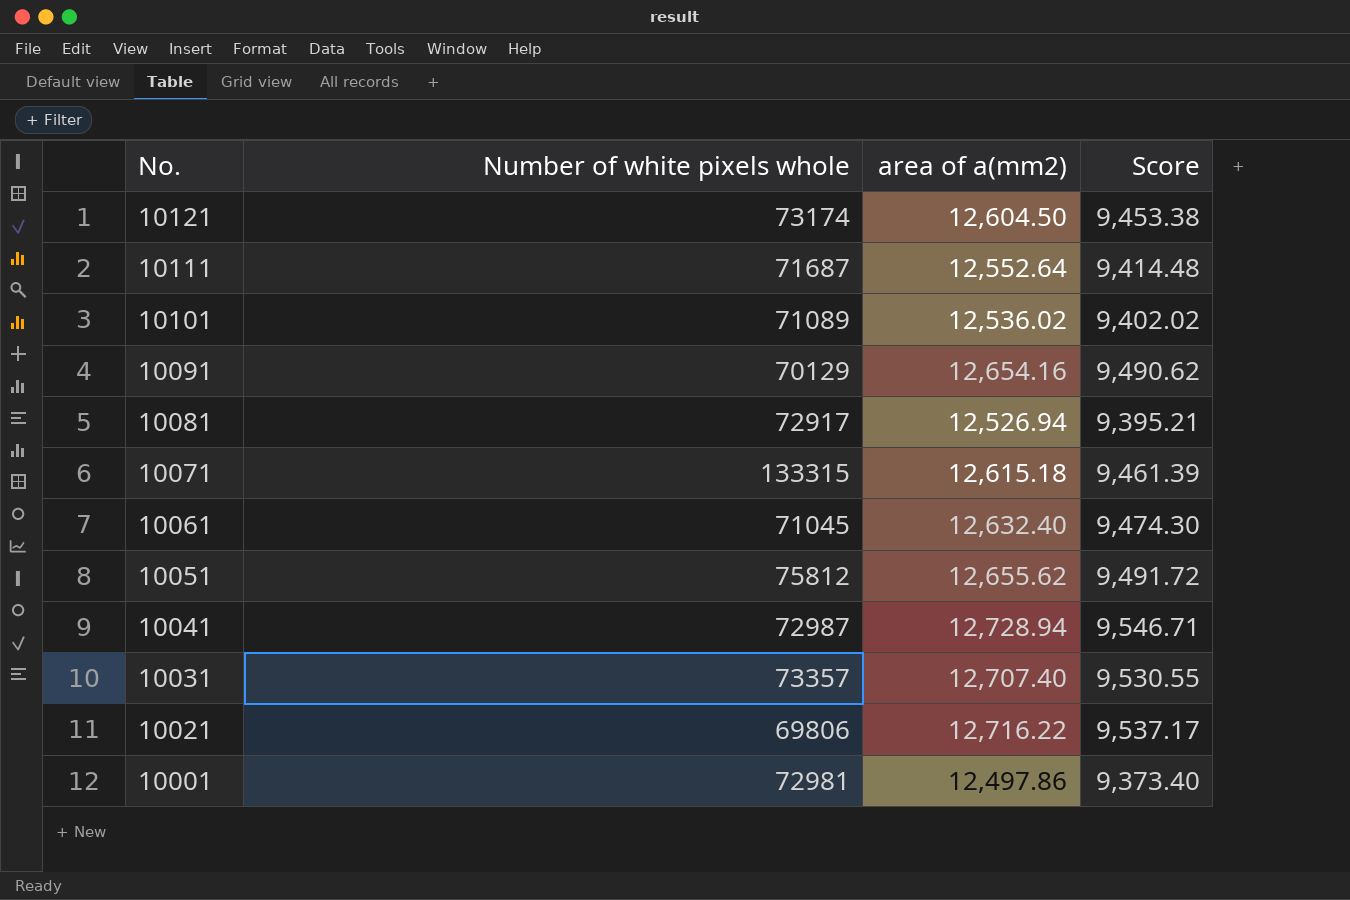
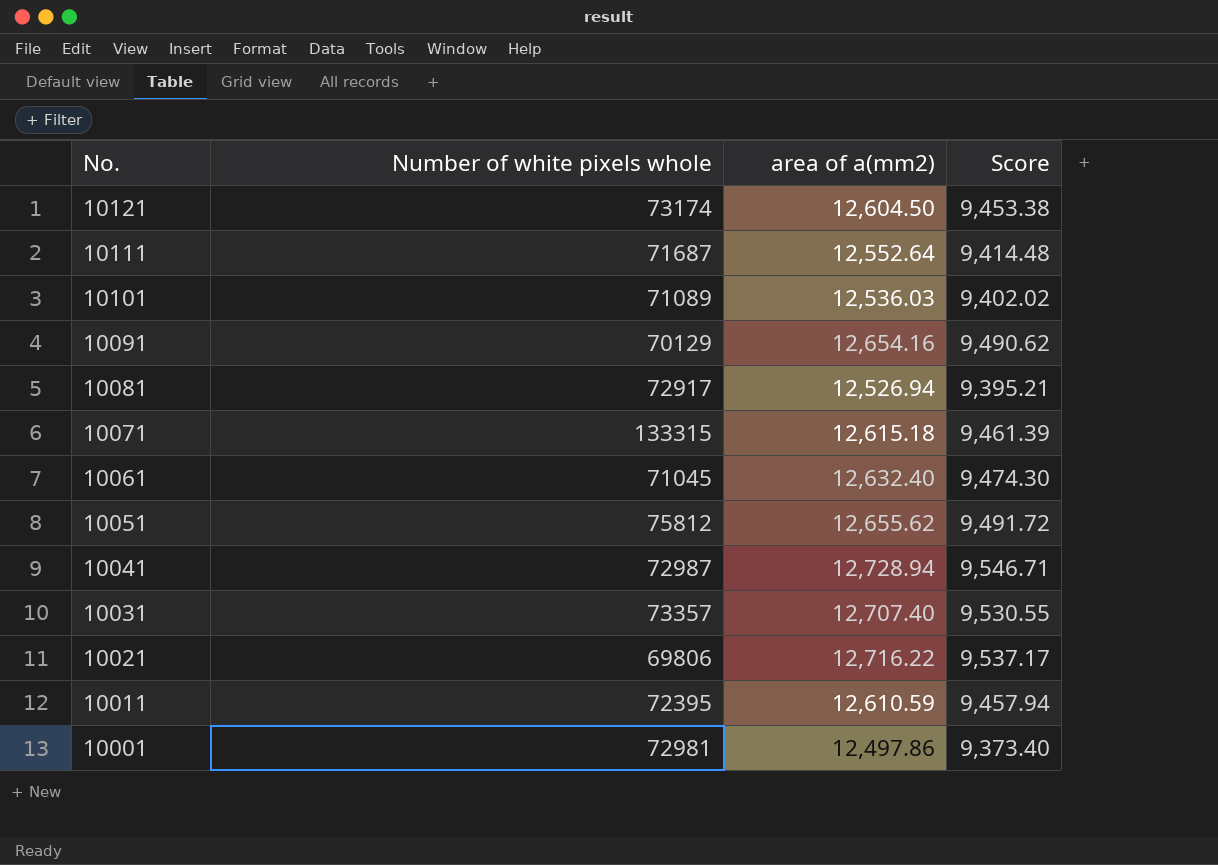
10101 | area of a(mm2): 12,536.02 -> 12,536.03
row 10011: none -> 72395 | 12,610.59 | 9,457.94

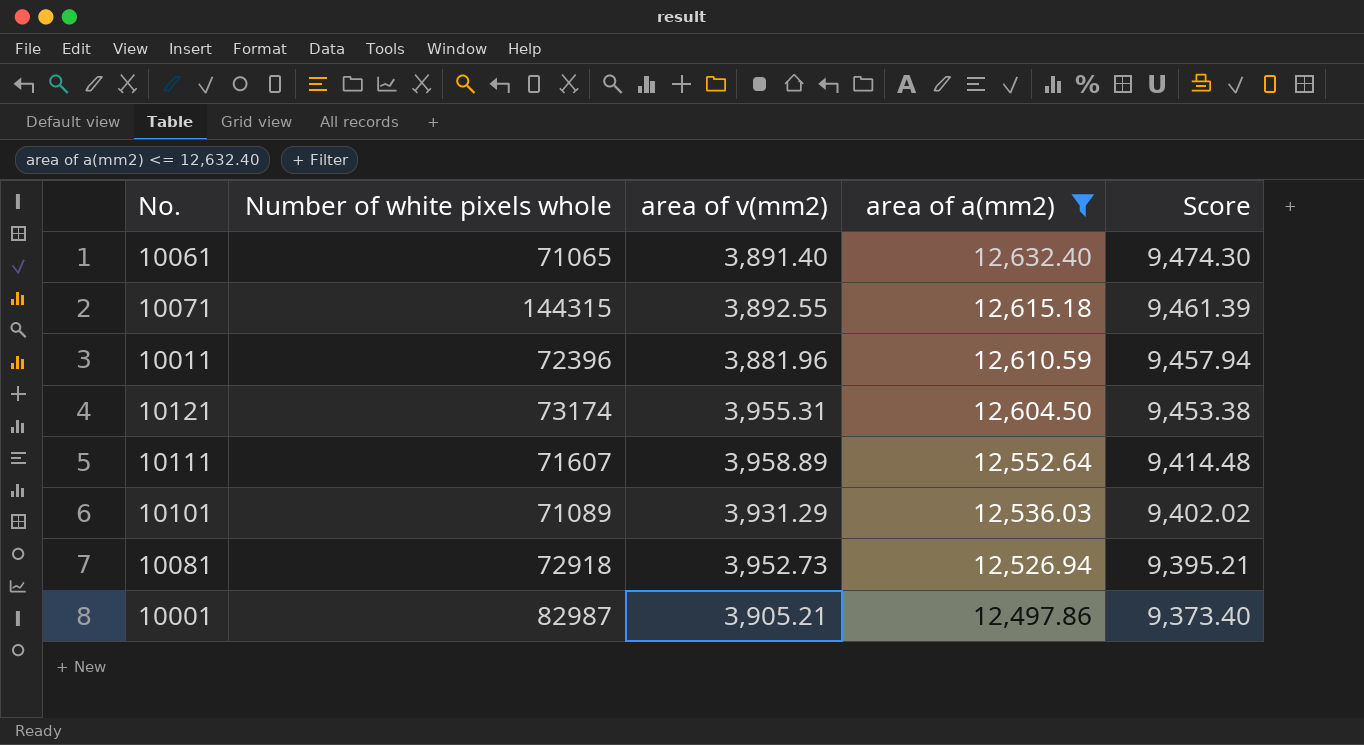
filter: none -> area of a(mm2) <= 12,632.40
row order: No. descending -> area of a(mm2) descending
column area of v(mm2) | position: none -> 3
10061 | Number of white pixels whole: 71045 -> 71065
10071 | Number of white pixels whole: 133315 -> 144315
10011 | Number of white pixels whole: 72395 -> 72396
10111 | Number of white pixels whole: 71687 -> 71607
10081 | Number of white pixels whole: 72917 -> 72918
10001 | Number of white pixels whole: 72981 -> 82987

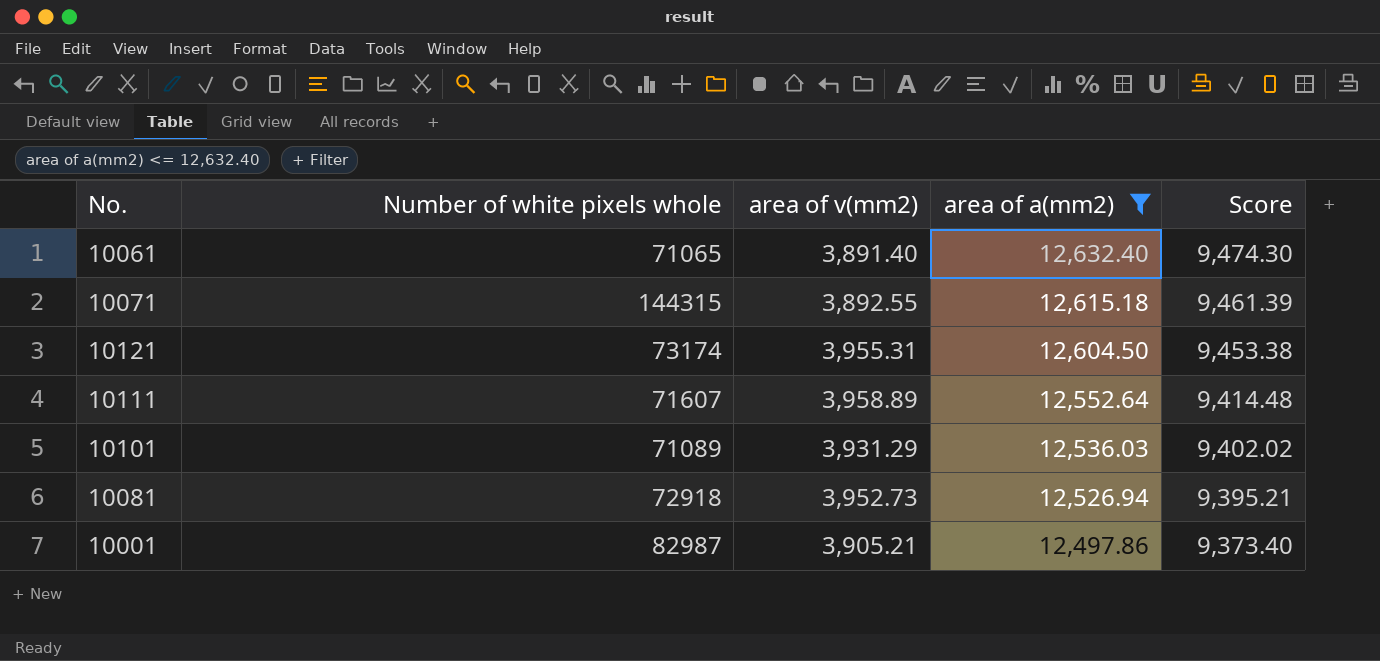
row 10011: 72396 | 3,881.96 | 12,610.59 | 9,457.94 -> none

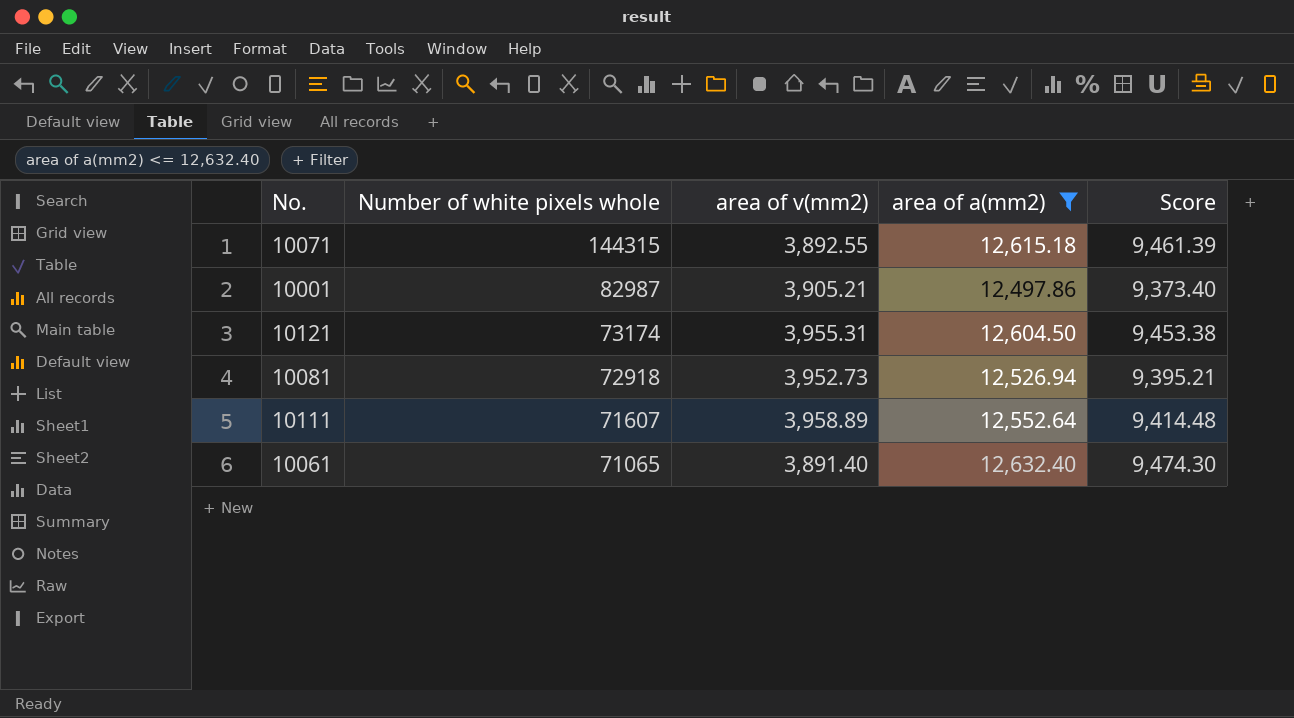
row order: area of a(mm2) descending -> Number of white pixels whole descending
row 10101: 71089 | 3,931.29 | 12,536.03 | 9,402.02 -> none

